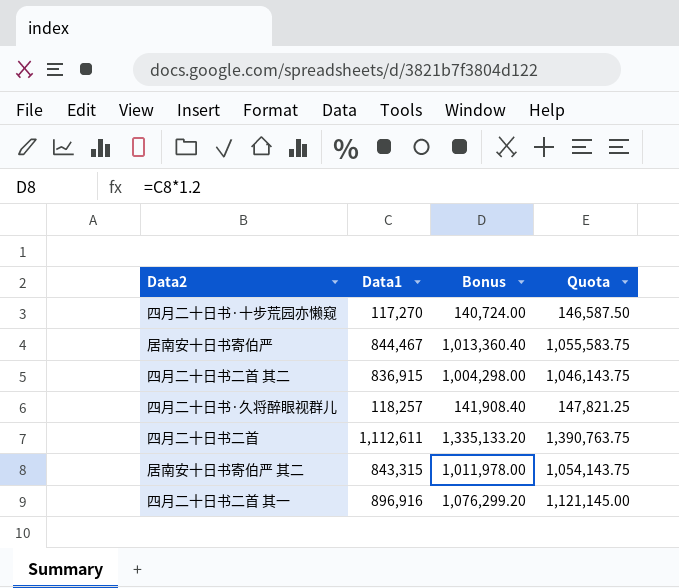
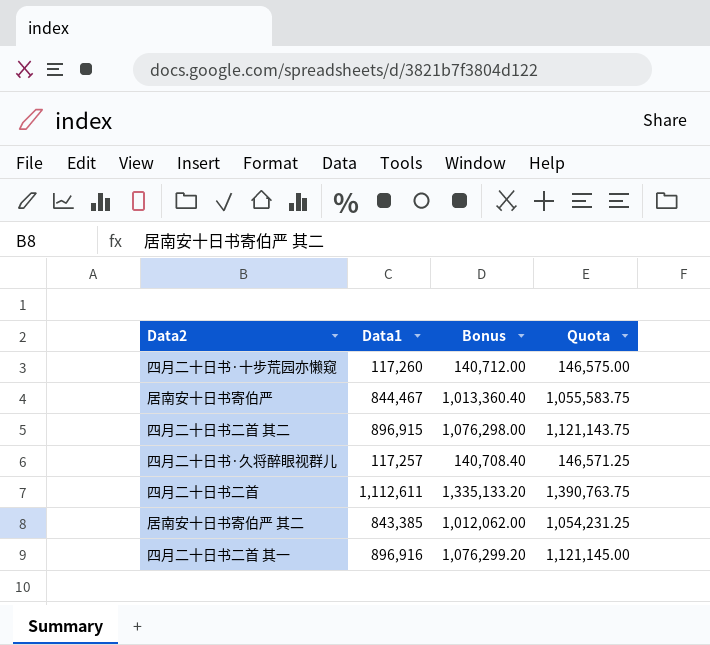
四月二十日书·十步荒园亦懒窥 | Data1: 117,270 -> 117,260
四月二十日书·十步荒园亦懒窥 | Bonus: 140,724.00 -> 140,712.00
四月二十日书·十步荒园亦懒窥 | Quota: 146,587.50 -> 146,575.00
四月二十日书二首 其二 | Data1: 836,915 -> 896,915
四月二十日书二首 其二 | Bonus: 1,004,298.00 -> 1,076,298.00
四月二十日书二首 其二 | Quota: 1,046,143.75 -> 1,121,143.75
四月二十日书·久将醉眼视群儿 | Data1: 118,257 -> 117,257
四月二十日书·久将醉眼视群儿 | Bonus: 141,908.40 -> 140,708.40
四月二十日书·久将醉眼视群儿 | Quota: 147,821.25 -> 146,571.25
居南安十日书寄伯严 其二 | Data1: 843,315 -> 843,385
居南安十日书寄伯严 其二 | Bonus: 1,011,978.00 -> 1,012,062.00
居南安十日书寄伯严 其二 | Quota: 1,054,143.75 -> 1,054,231.25

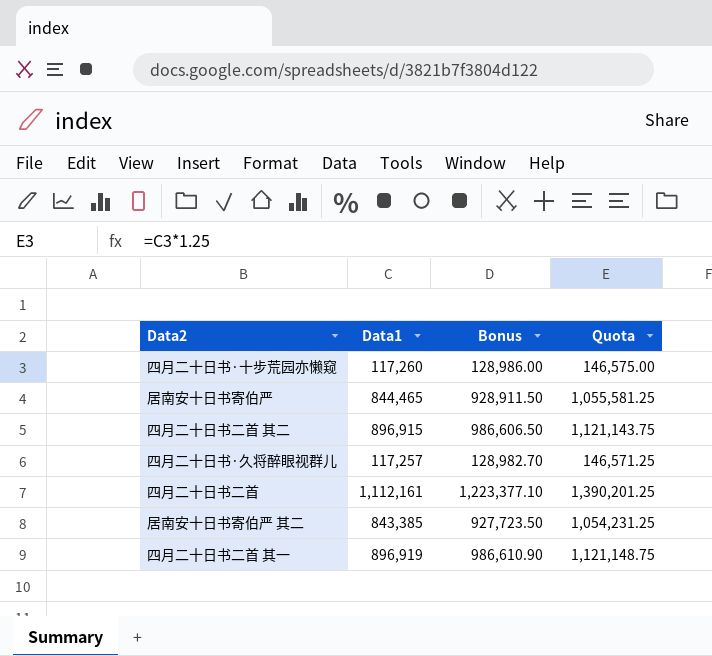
column Bonus | formula: [Data1] * 1.2 -> [Data1] * 1.1
居南安十日书寄伯严 | Data1: 844,467 -> 844,465
居南安十日书寄伯严 | Quota: 1,055,583.75 -> 1,055,581.25
四月二十日书二首 | Data1: 1,112,611 -> 1,112,161
四月二十日书二首 | Quota: 1,390,763.75 -> 1,390,201.25
四月二十日书二首 其一 | Data1: 896,916 -> 896,919
四月二十日书二首 其一 | Quota: 1,121,145.00 -> 1,121,148.75

